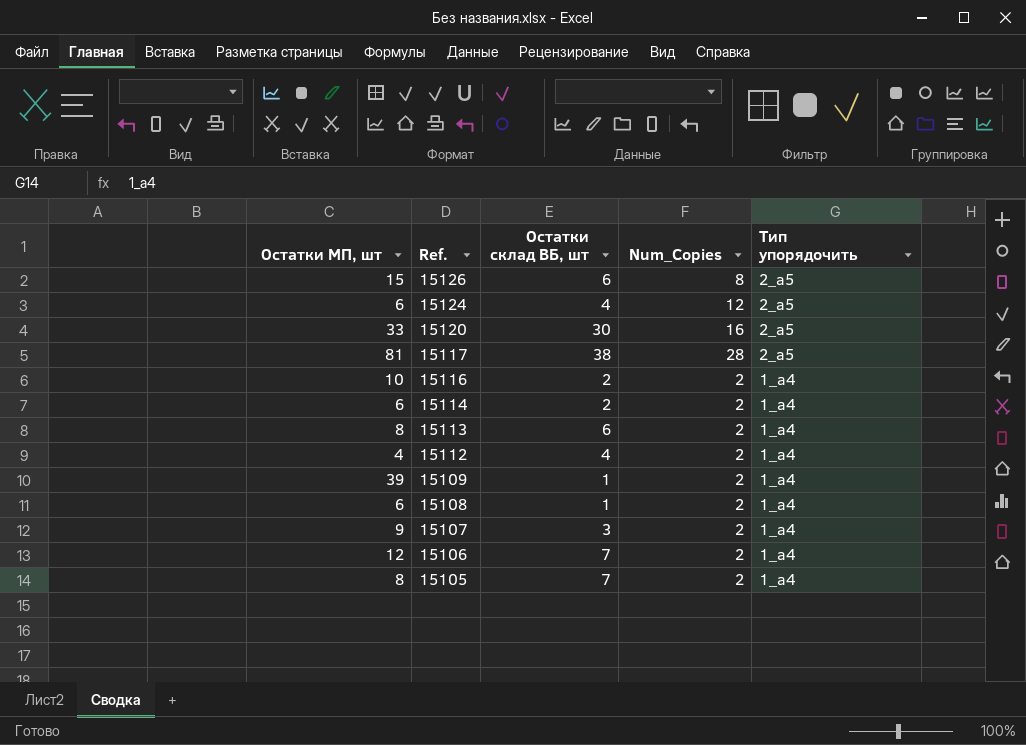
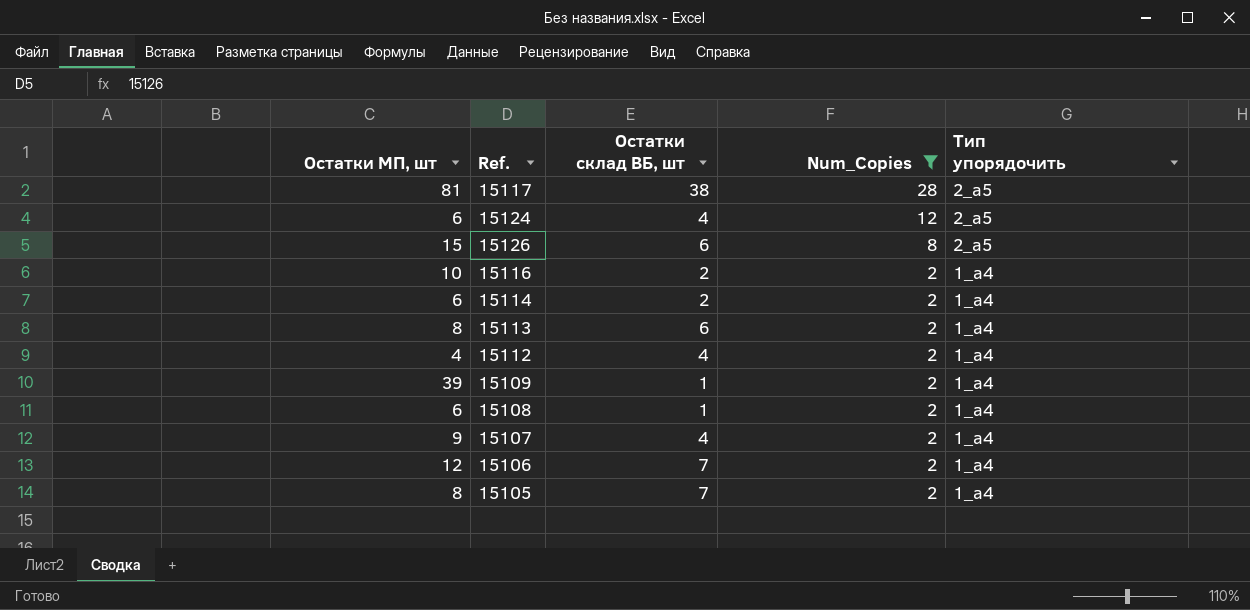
filter: none -> Num_Copies != 16
row order: Ref. descending -> Num_Copies descending
15107 | Остатки склад ВБ, шт: 3 -> 4

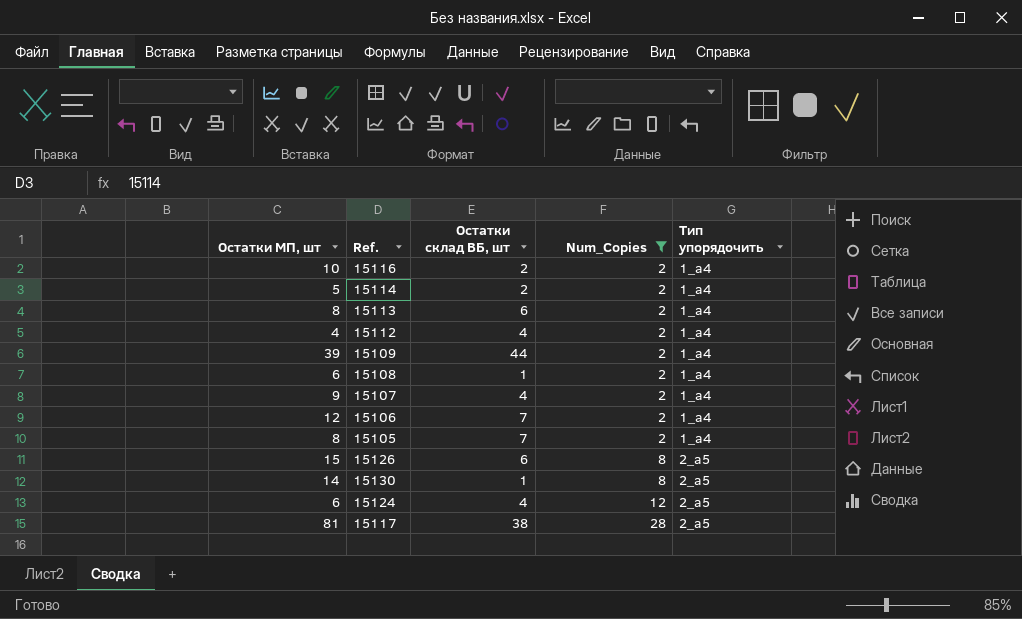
row order: Num_Copies descending -> Num_Copies ascending
15114 | Остатки МП, шт: 6 -> 5
15109 | Остатки склад ВБ, шт: 1 -> 44
row 15130: none -> 14 | 1 | 8 | 2_а5

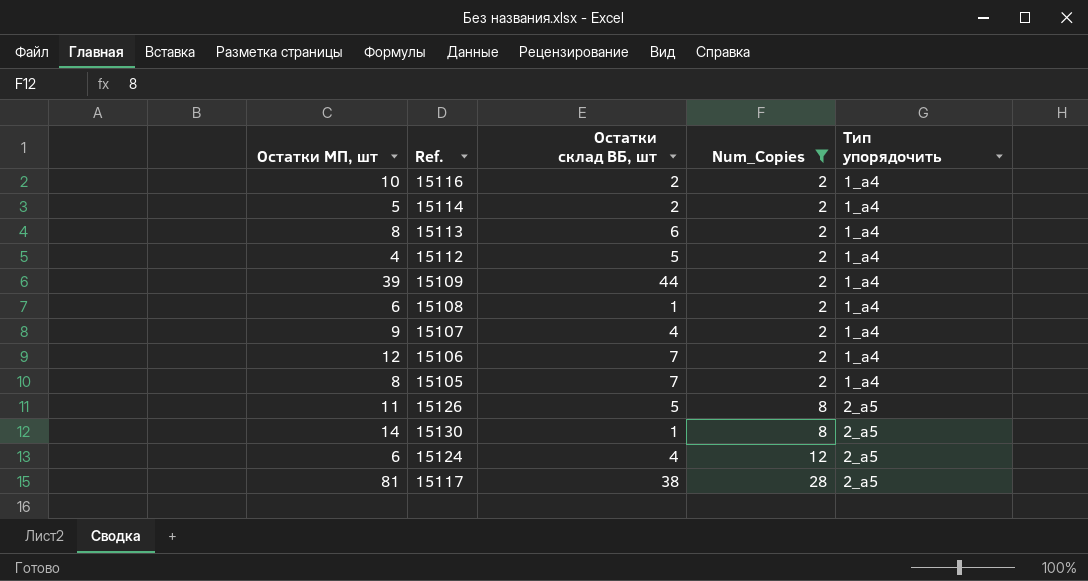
15112 | Остатки склад ВБ, шт: 4 -> 5
15126 | Остатки МП, шт: 15 -> 11
15126 | Остатки склад ВБ, шт: 6 -> 5

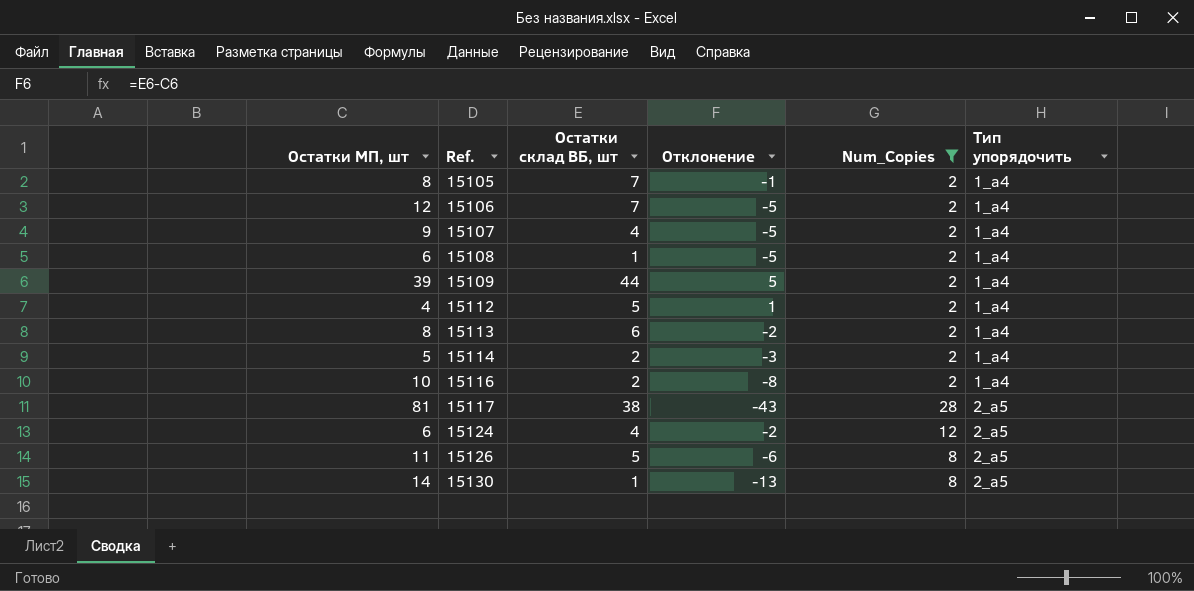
row order: Num_Copies ascending -> Ref. ascending
column Отклонение | formula: none -> [Остатки склад ВБ, шт] - [Остатки МП, шт]

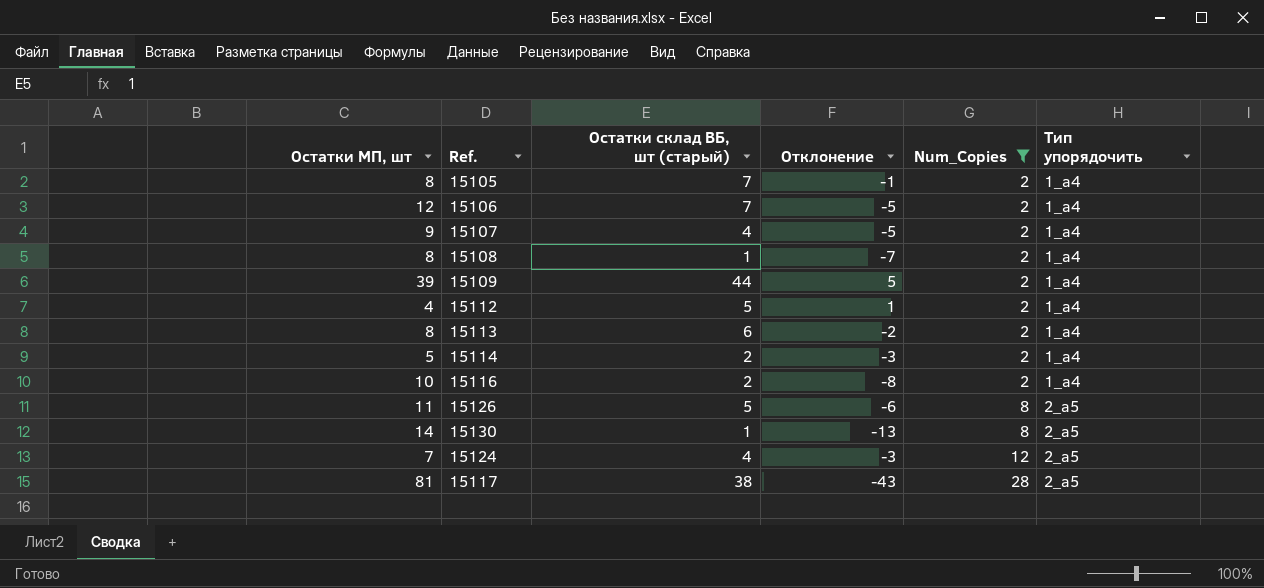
row order: Ref. ascending -> Num_Copies ascending
column name: Остатки склад ВБ, шт -> Остатки склад ВБ, шт (старый)
15108 | Остатки МП, шт: 6 -> 8
15108 | Отклонение: -5 -> -7
15124 | Остатки МП, шт: 6 -> 7
15124 | Отклонение: -2 -> -3

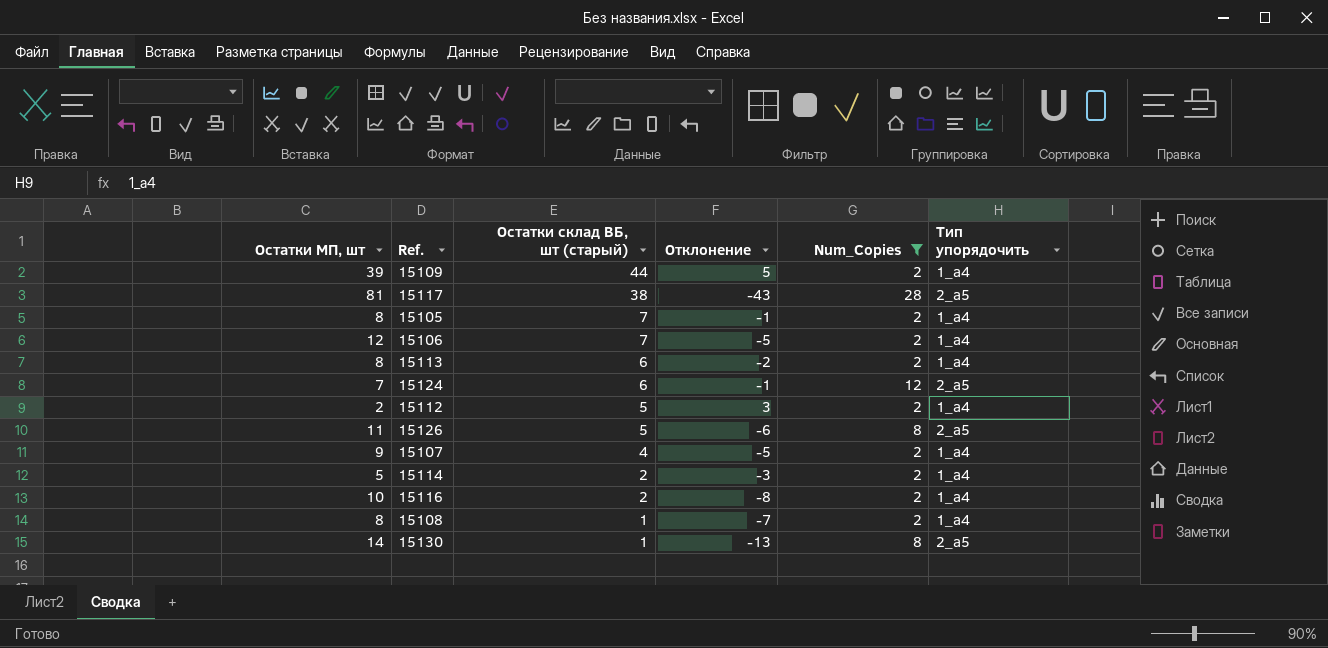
row order: Num_Copies ascending -> Остатки склад ВБ, шт (старый) descending
15124 | Остатки склад ВБ, шт (старый): 4 -> 6
15124 | Отклонение: -3 -> -1
15112 | Остатки МП, шт: 4 -> 2
15112 | Отклонение: 1 -> 3

